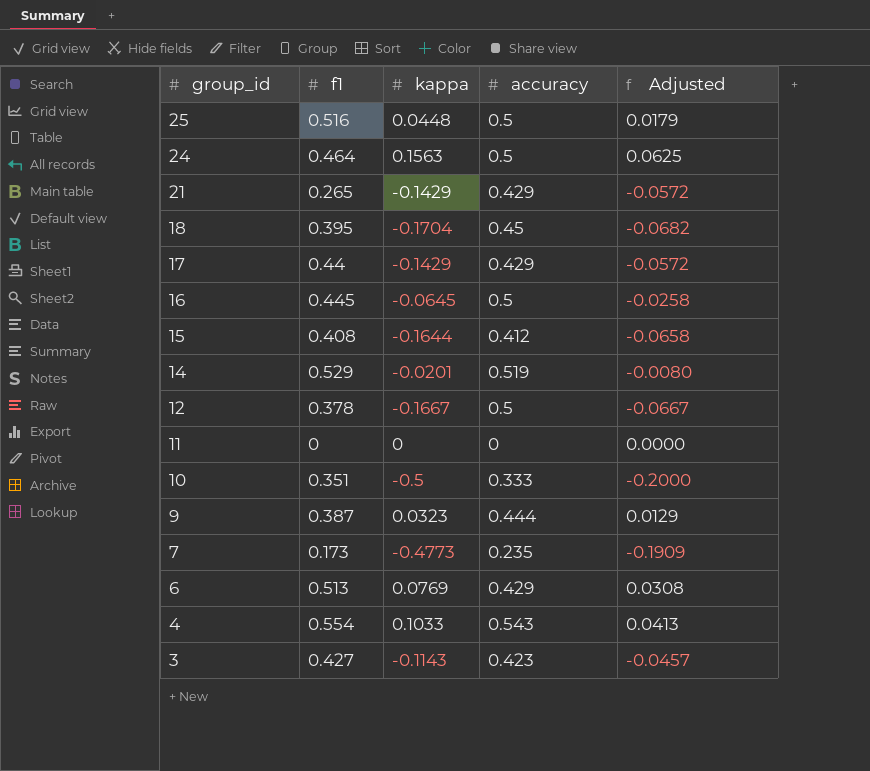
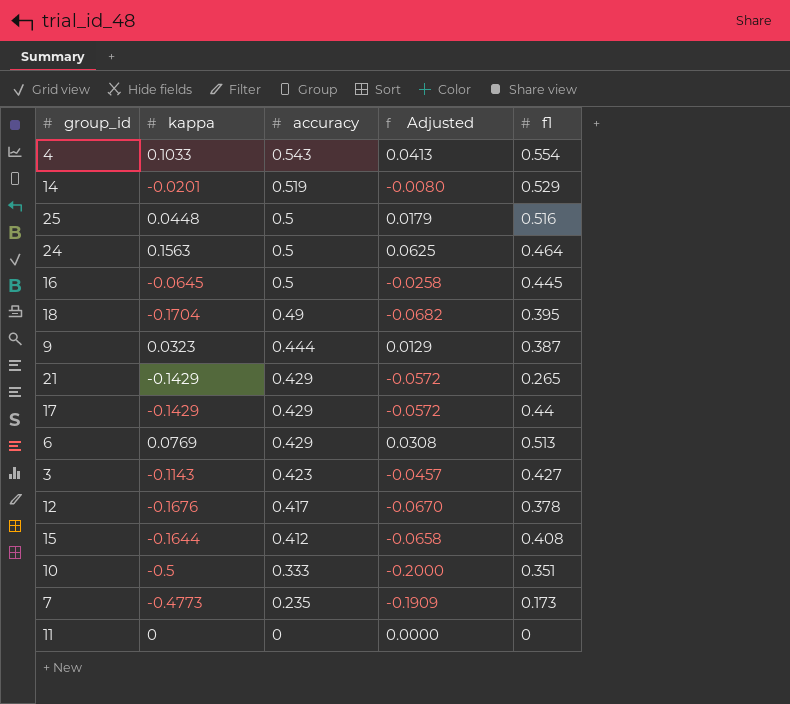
row order: group_id descending -> accuracy descending
column f1 | position: 2 -> 5
18 | accuracy: 0.45 -> 0.49
12 | kappa: -0.1667 -> -0.1676
12 | accuracy: 0.5 -> 0.417
12 | Adjusted: -0.0667 -> -0.0670

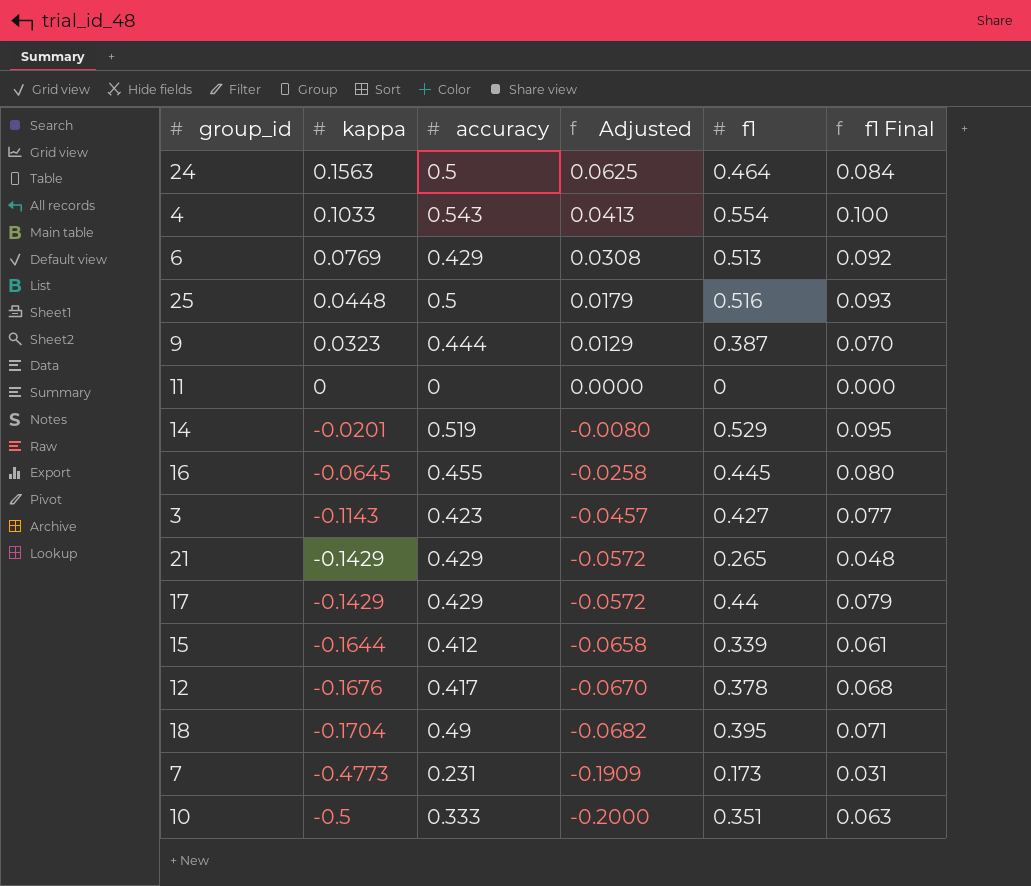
row order: accuracy descending -> kappa descending
column f1 Final | formula: none -> [f1] * 0.18
16 | accuracy: 0.5 -> 0.455
15 | f1: 0.408 -> 0.339
7 | accuracy: 0.235 -> 0.231

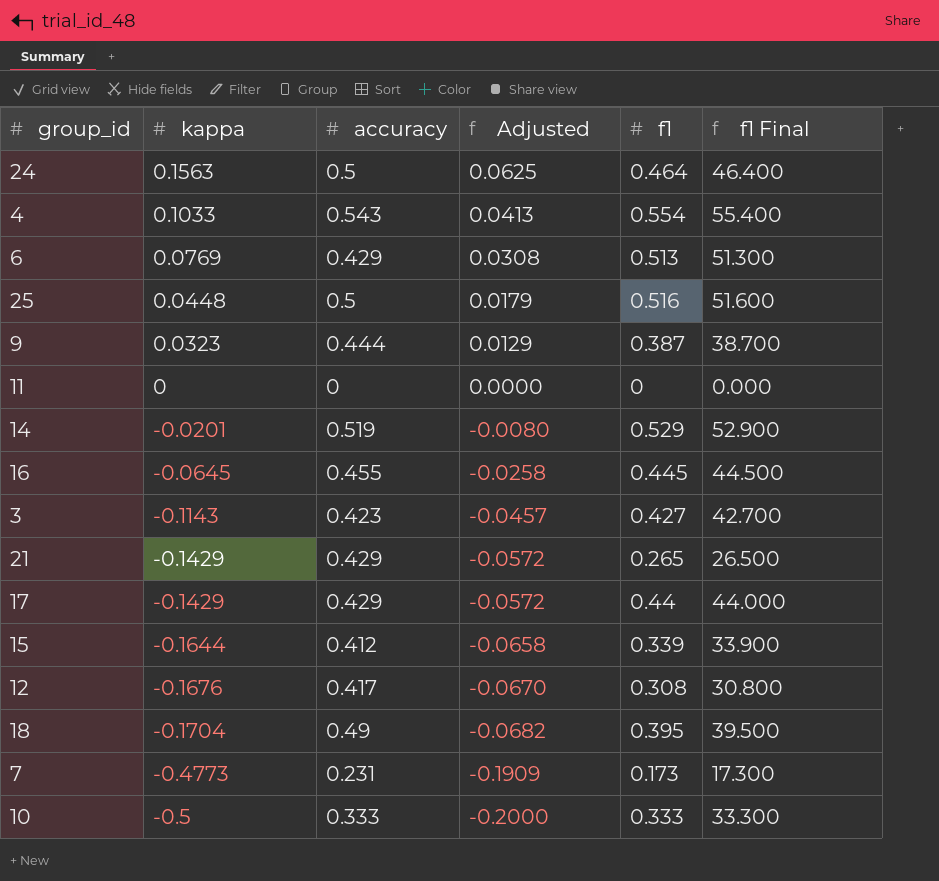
column f1 Final | formula: [f1] * 0.18 -> [f1] * 100
12 | f1: 0.378 -> 0.308
10 | f1: 0.351 -> 0.333

